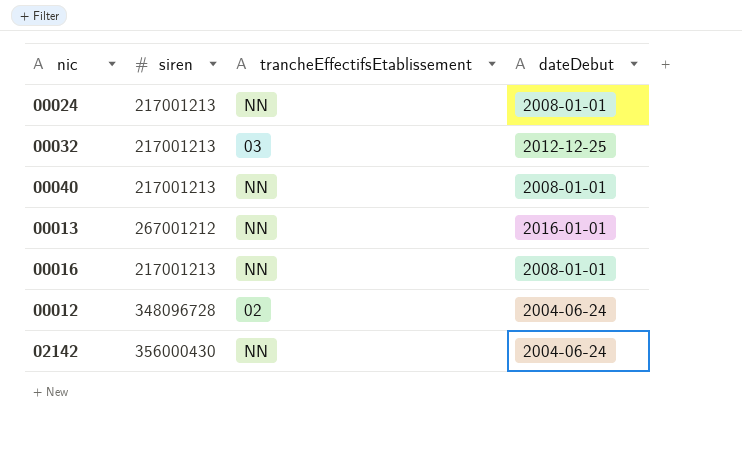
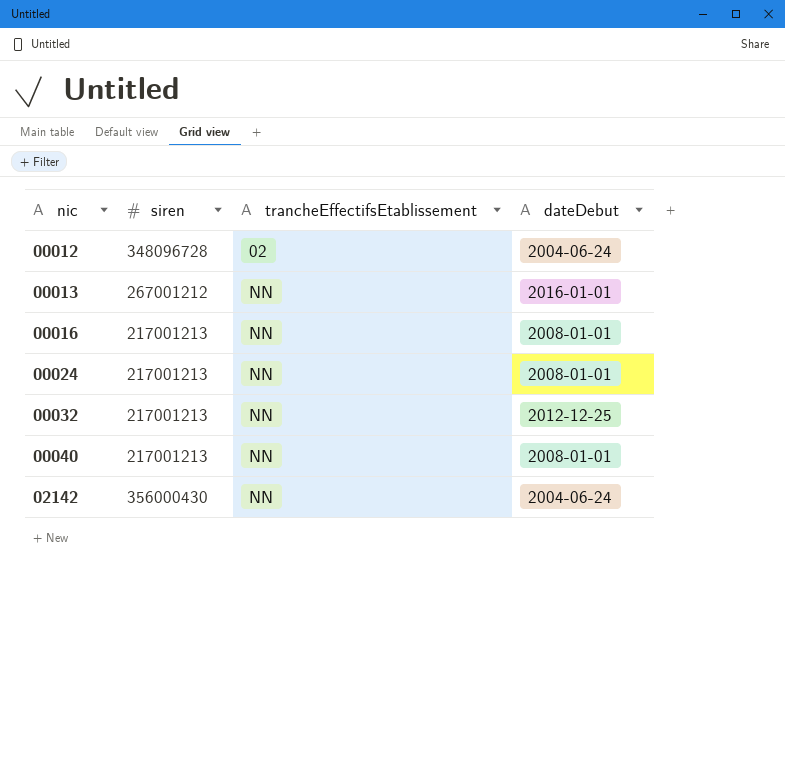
row order: none -> nic ascending
00032 | trancheEffectifsEtablissement: 03 -> NN

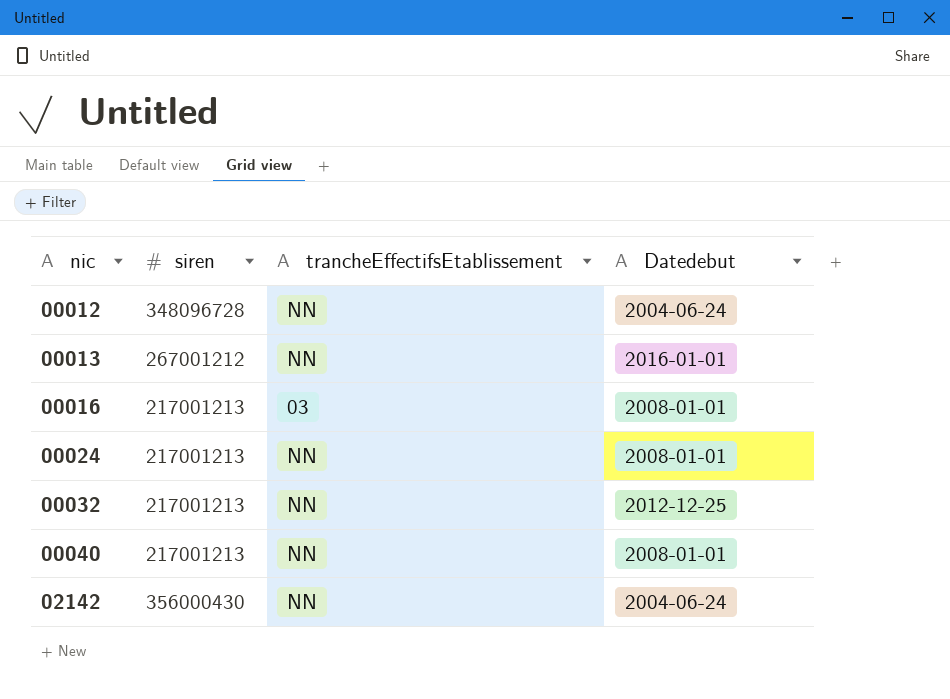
column name: dateDebut -> Datedebut
00012 | trancheEffectifsEtablissement: 02 -> NN
00016 | trancheEffectifsEtablissement: NN -> 03

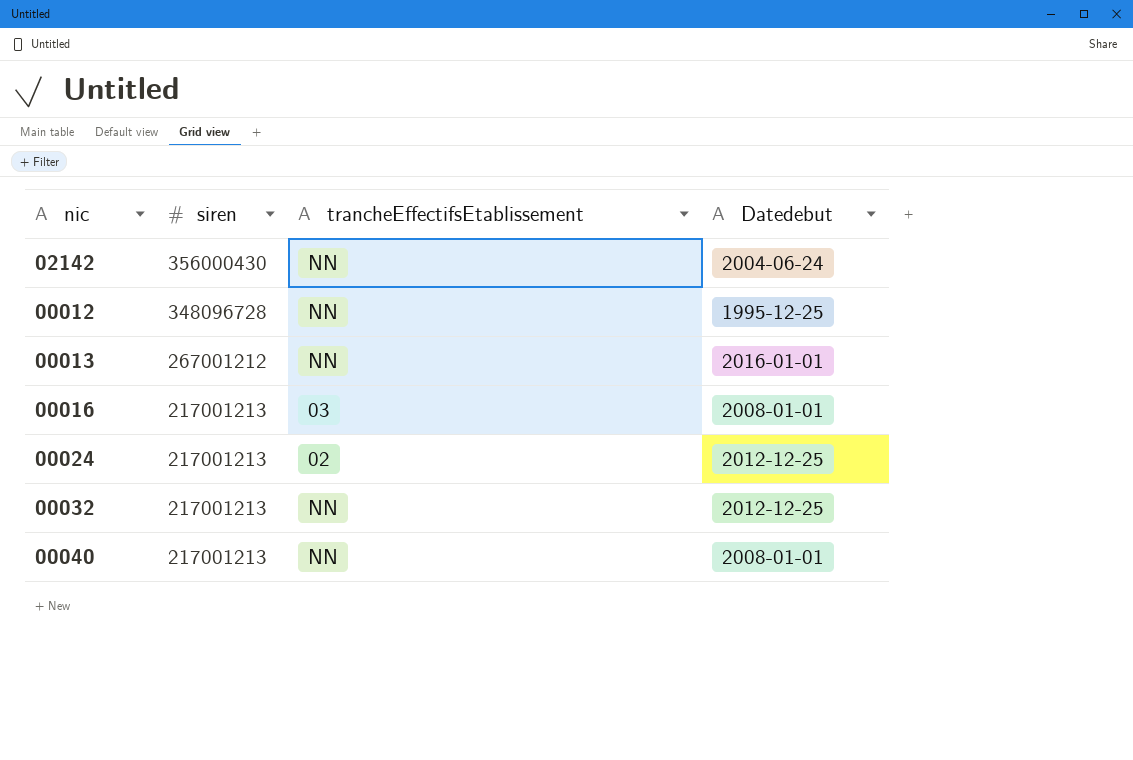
row order: nic ascending -> siren descending
00012 | Datedebut: 2004-06-24 -> 1995-12-25
00024 | trancheEffectifsEtablissement: NN -> 02
00024 | Datedebut: 2008-01-01 -> 2012-12-25

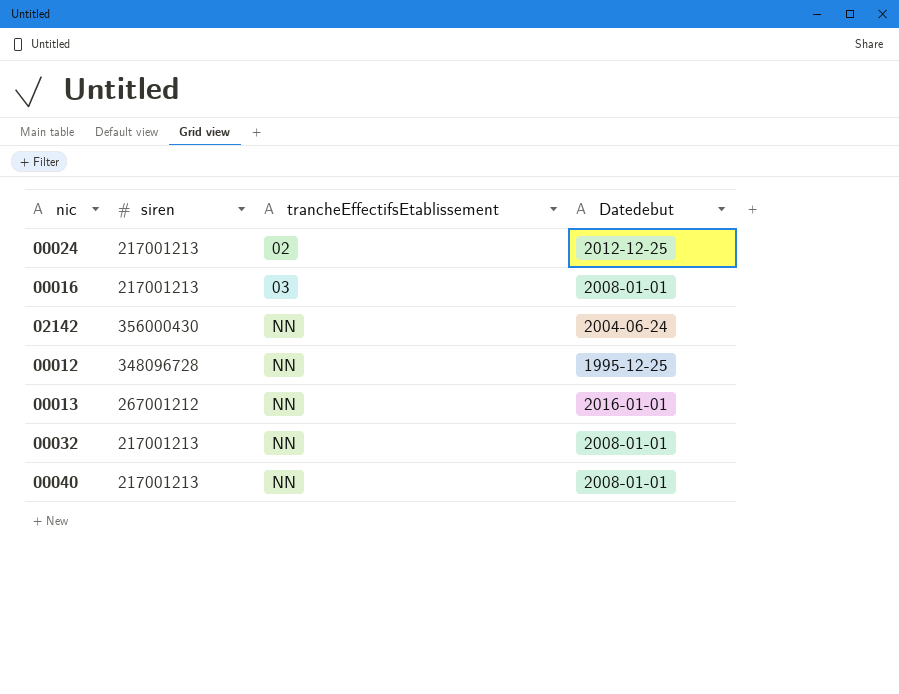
row order: siren descending -> trancheEffectifsEtablissement ascending
00032 | Datedebut: 2012-12-25 -> 2008-01-01

